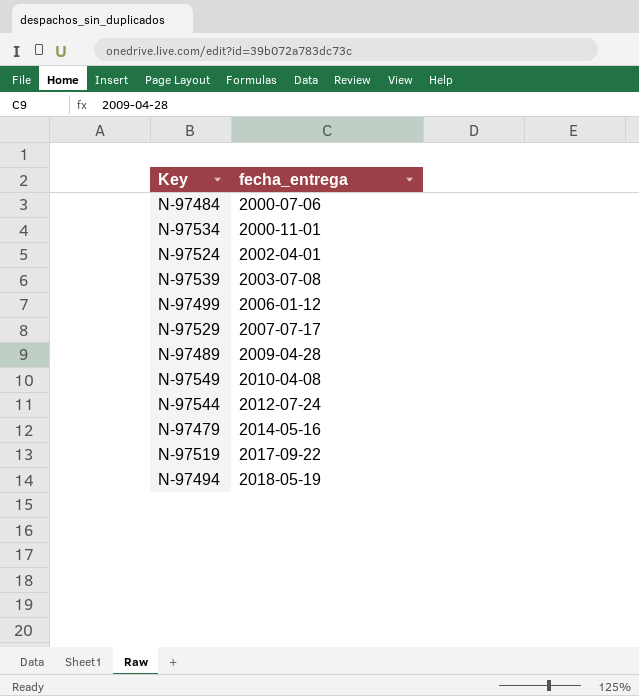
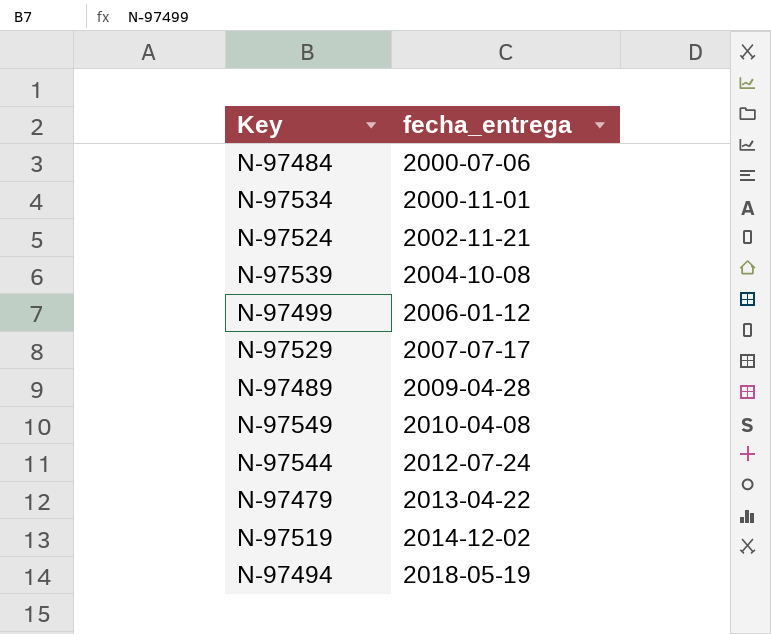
N-97524 | fecha_entrega: 2002-04-01 -> 2002-11-21
N-97539 | fecha_entrega: 2003-07-08 -> 2004-10-08
N-97479 | fecha_entrega: 2014-05-16 -> 2013-04-22
N-97519 | fecha_entrega: 2017-09-22 -> 2014-12-02

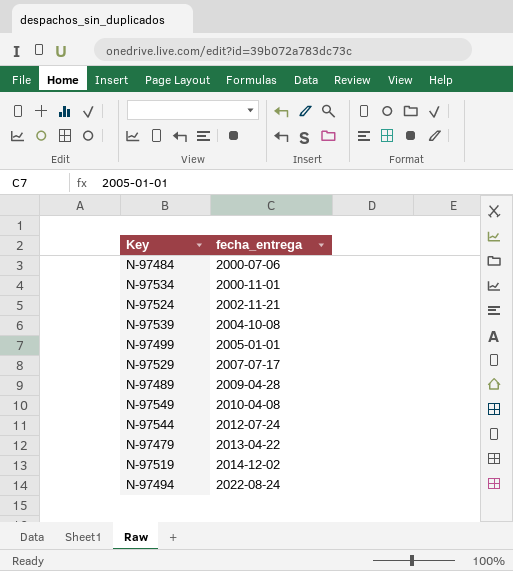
N-97499 | fecha_entrega: 2006-01-12 -> 2005-01-01
N-97494 | fecha_entrega: 2018-05-19 -> 2022-08-24

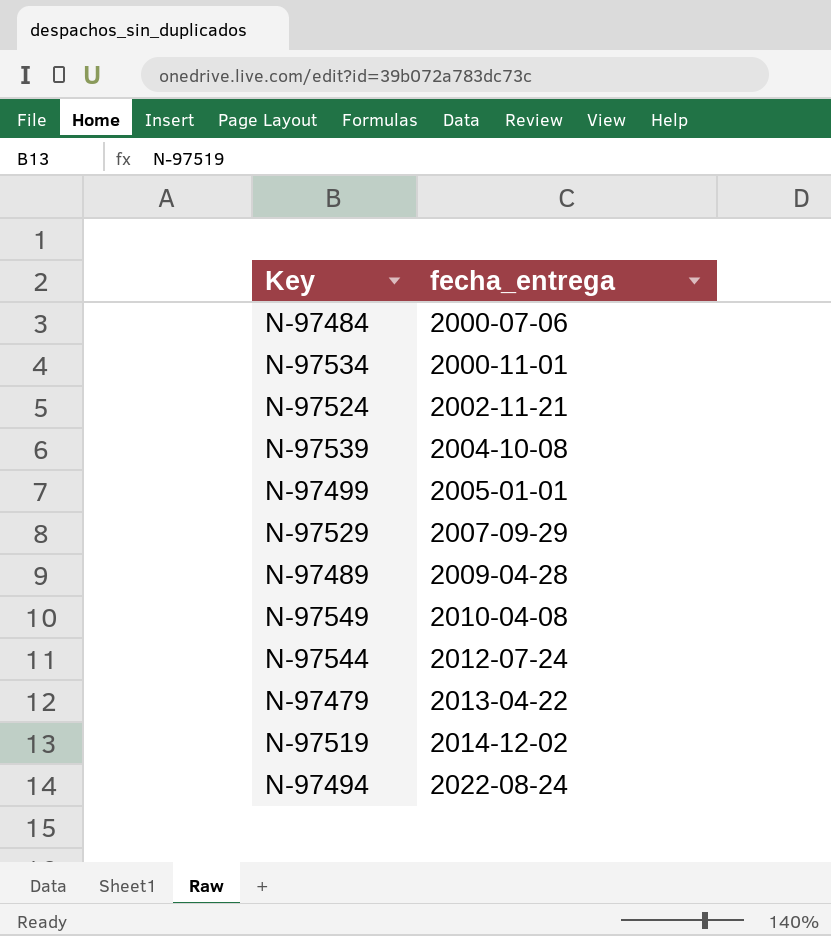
N-97529 | fecha_entrega: 2007-07-17 -> 2007-09-29

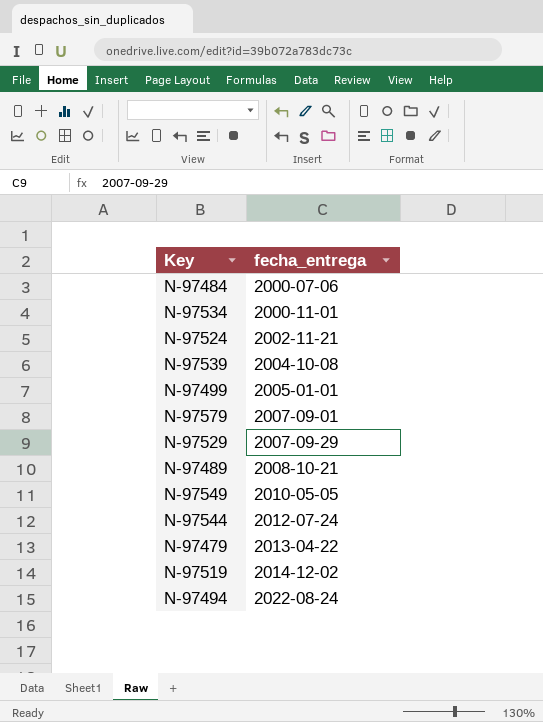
row N-97579: none -> 2007-09-01
N-97489 | fecha_entrega: 2009-04-28 -> 2008-10-21
N-97549 | fecha_entrega: 2010-04-08 -> 2010-05-05

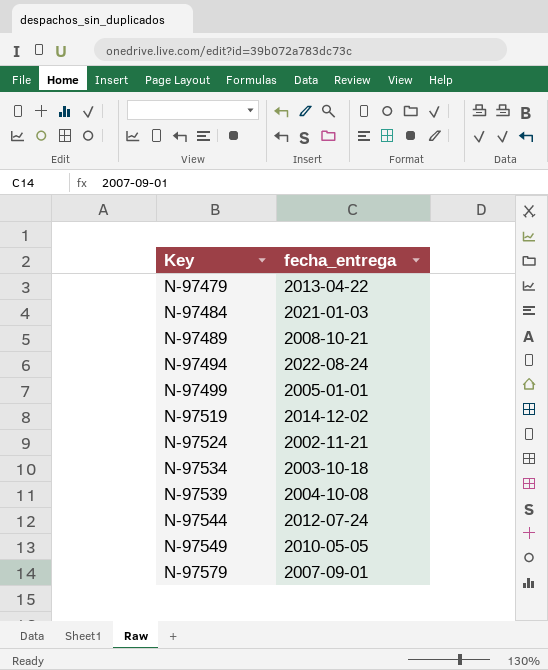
row order: fecha_entrega ascending -> Key ascending
row N-97529: 2007-09-29 -> none
N-97484 | fecha_entrega: 2000-07-06 -> 2021-01-03
N-97534 | fecha_entrega: 2000-11-01 -> 2003-10-18

